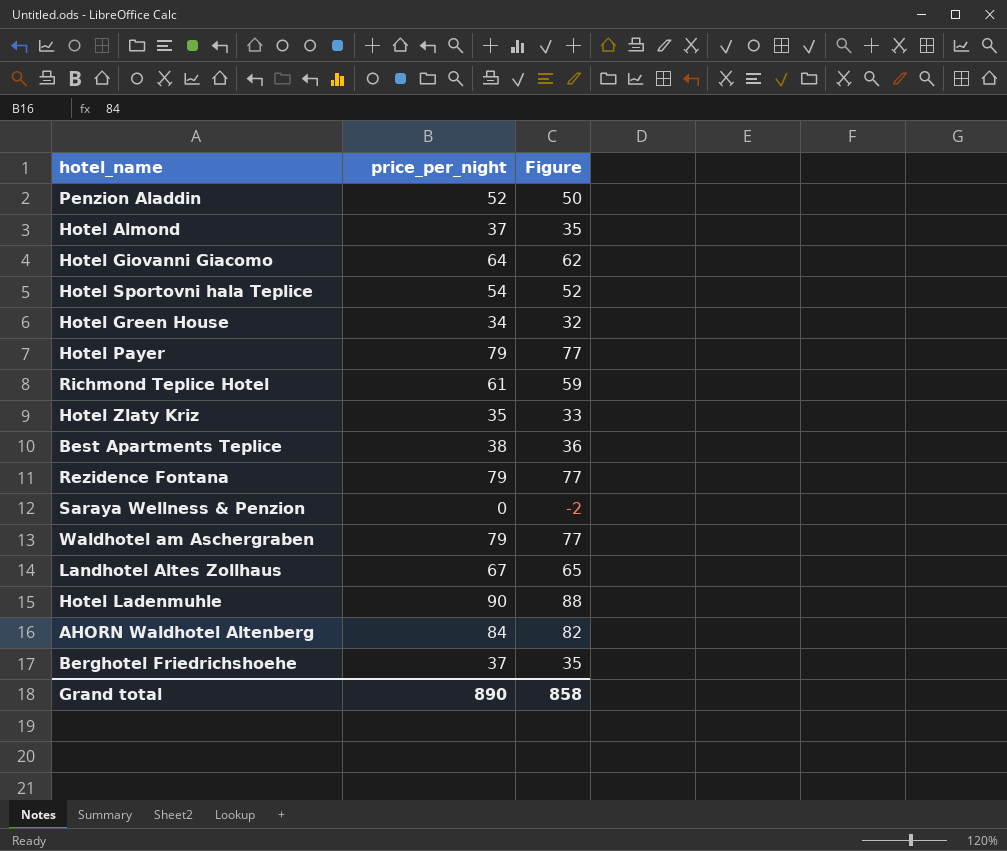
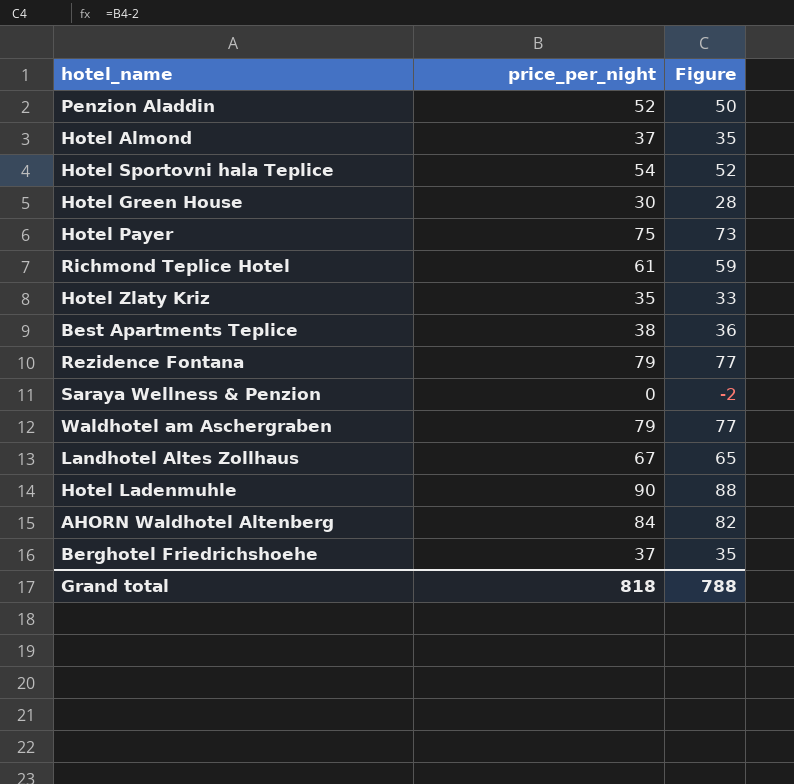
row Hotel Giovanni Giacomo: 64 | 62 -> none
Hotel Green House | price_per_night: 34 -> 30
Hotel Green House | Figure: 32 -> 28
Hotel Payer | price_per_night: 79 -> 75
Hotel Payer | Figure: 77 -> 73
Grand total | price_per_night: 890 -> 818
Grand total | Figure: 858 -> 788

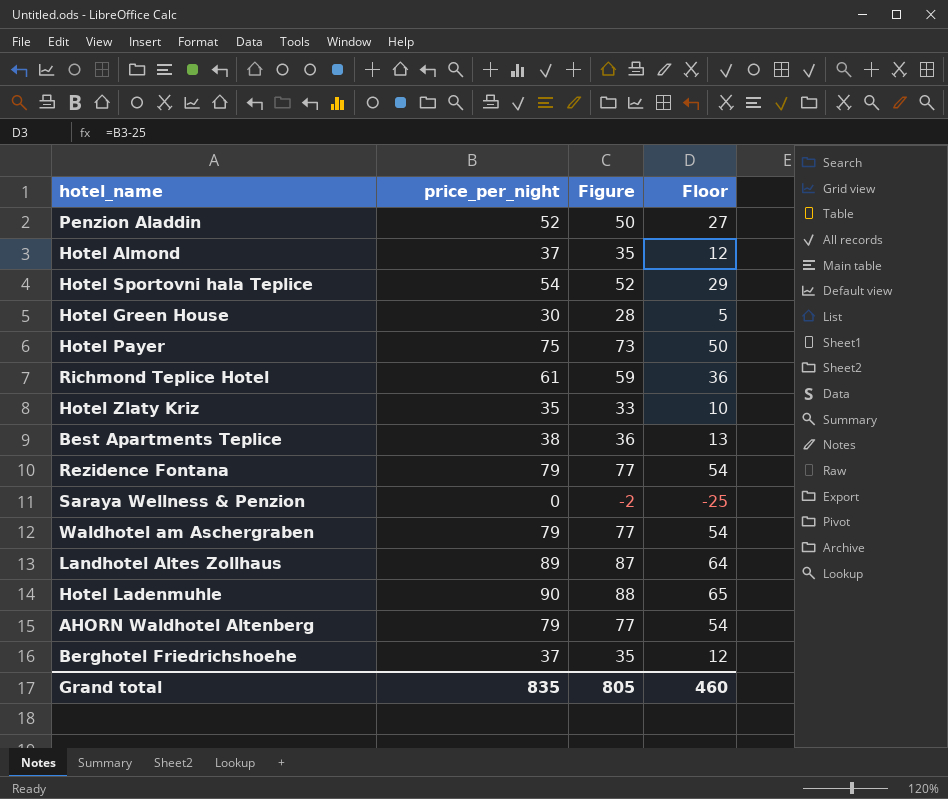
column Floor | formula: none -> [price_per_night] - 25
Landhotel Altes Zollhaus | price_per_night: 67 -> 89
Landhotel Altes Zollhaus | Figure: 65 -> 87
AHORN Waldhotel Altenberg | price_per_night: 84 -> 79
AHORN Waldhotel Altenberg | Figure: 82 -> 77
Grand total | price_per_night: 818 -> 835
Grand total | Figure: 788 -> 805

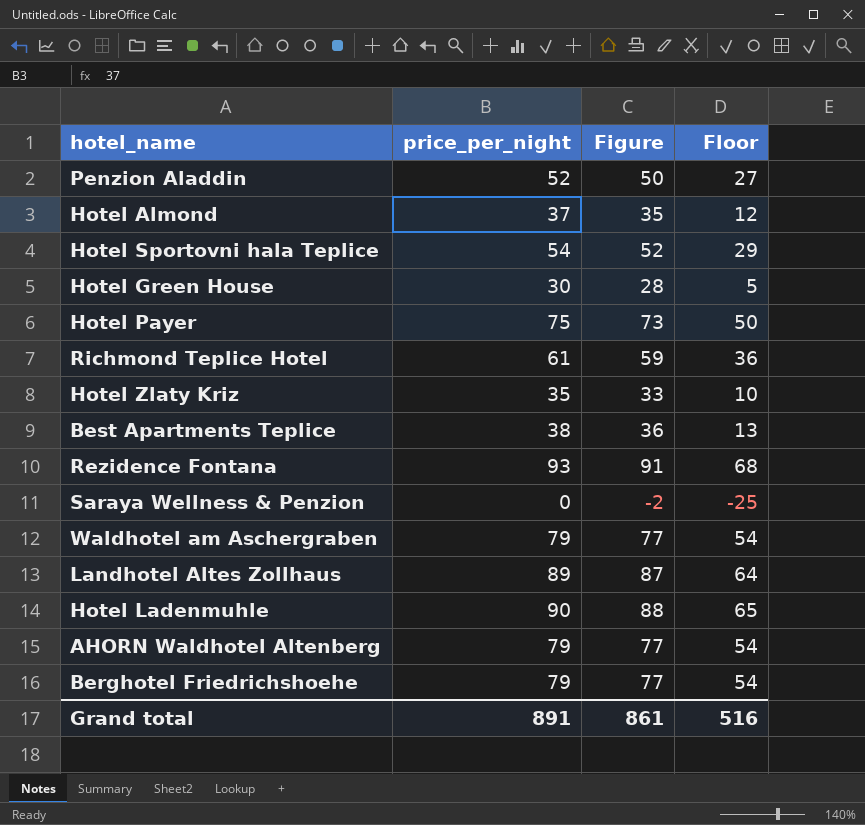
Rezidence Fontana | price_per_night: 79 -> 93
Rezidence Fontana | Figure: 77 -> 91
Rezidence Fontana | Floor: 54 -> 68
Berghotel Friedrichshoehe | price_per_night: 37 -> 79
Berghotel Friedrichshoehe | Figure: 35 -> 77
Berghotel Friedrichshoehe | Floor: 12 -> 54
Grand total | price_per_night: 835 -> 891
Grand total | Figure: 805 -> 861
Grand total | Floor: 460 -> 516

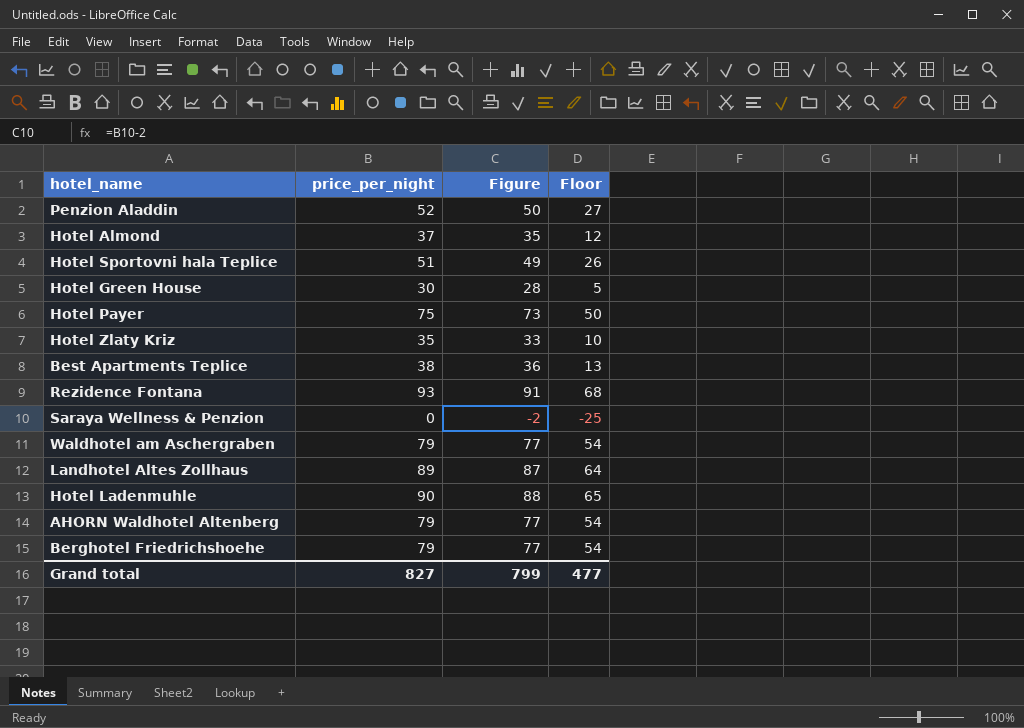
row Richmond Teplice Hotel: 61 | 59 | 36 -> none
Hotel Sportovni hala Teplice | price_per_night: 54 -> 51
Hotel Sportovni hala Teplice | Figure: 52 -> 49
Hotel Sportovni hala Teplice | Floor: 29 -> 26
Grand total | price_per_night: 891 -> 827
Grand total | Figure: 861 -> 799
Grand total | Floor: 516 -> 477

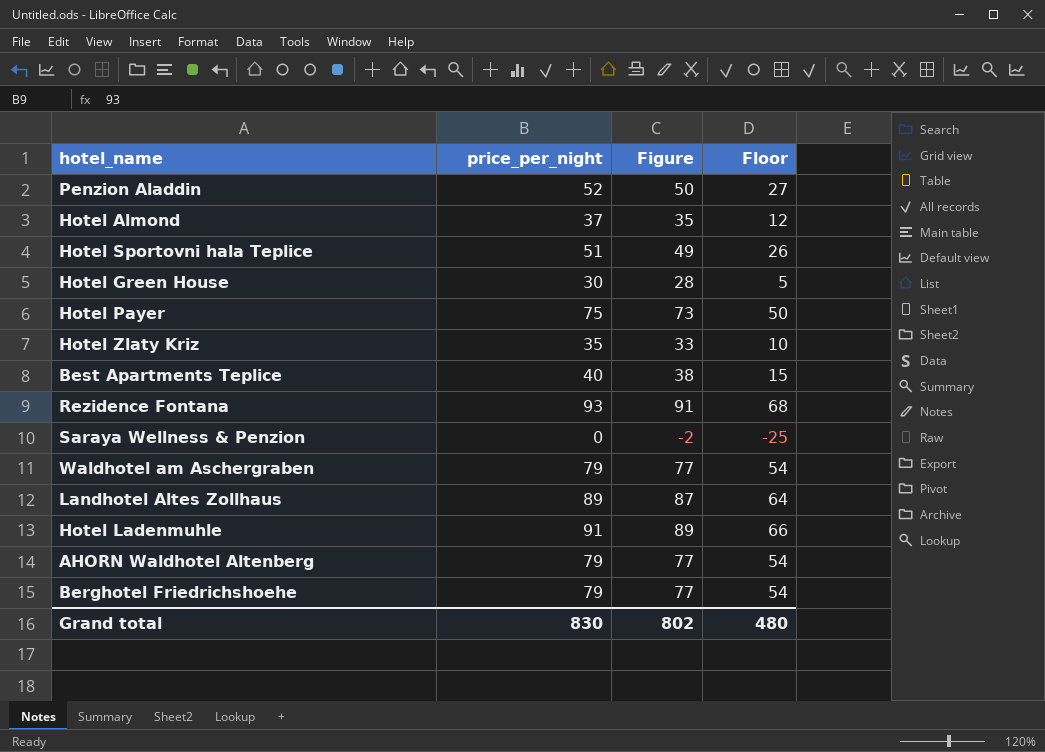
Best Apartments Teplice | price_per_night: 38 -> 40
Best Apartments Teplice | Figure: 36 -> 38
Best Apartments Teplice | Floor: 13 -> 15
Hotel Ladenmuhle | price_per_night: 90 -> 91
Hotel Ladenmuhle | Figure: 88 -> 89
Hotel Ladenmuhle | Floor: 65 -> 66
Grand total | price_per_night: 827 -> 830
Grand total | Figure: 799 -> 802
Grand total | Floor: 477 -> 480

